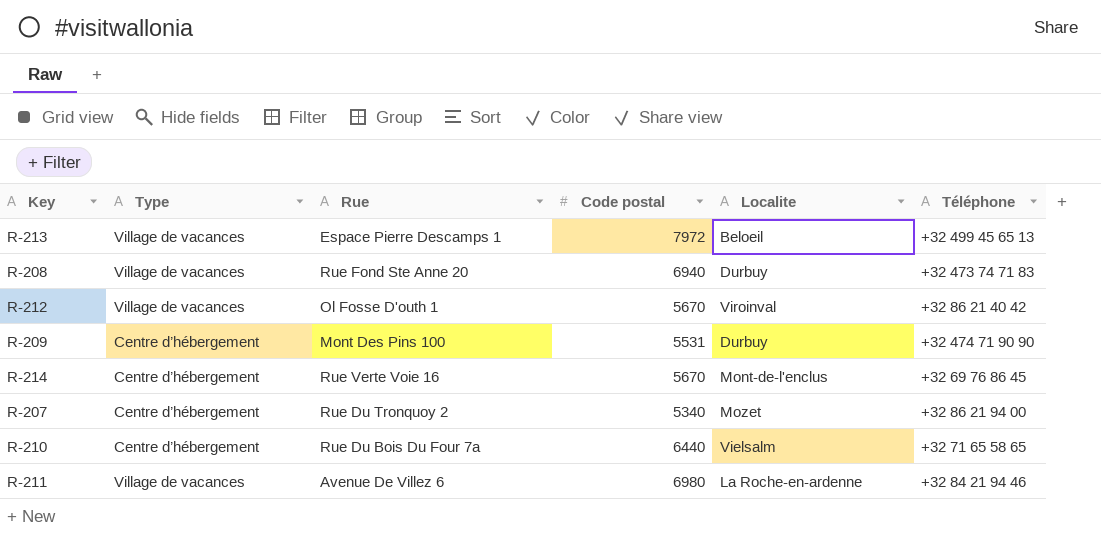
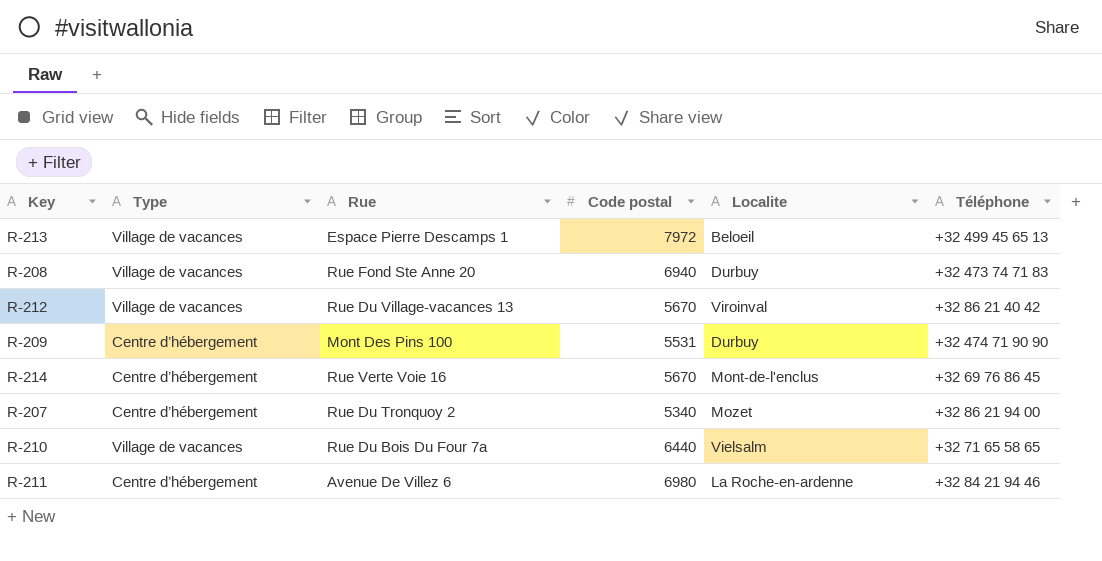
R-212 | Rue: Ol Fosse D'outh 1 -> Rue Du Village-vacances 13
R-210 | Type: Centre d’hébergement -> Village de vacances
R-211 | Type: Village de vacances -> Centre d’hébergement

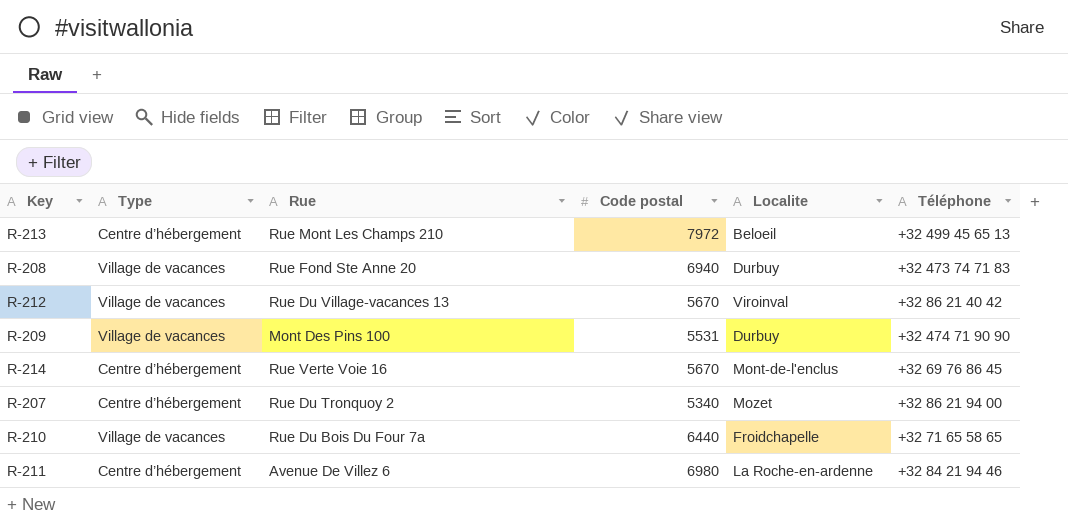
R-213 | Type: Village de vacances -> Centre d’hébergement
R-213 | Rue: Espace Pierre Descamps 1 -> Rue Mont Les Champs 210
R-209 | Type: Centre d’hébergement -> Village de vacances
R-210 | Localite: Vielsalm -> Froidchapelle

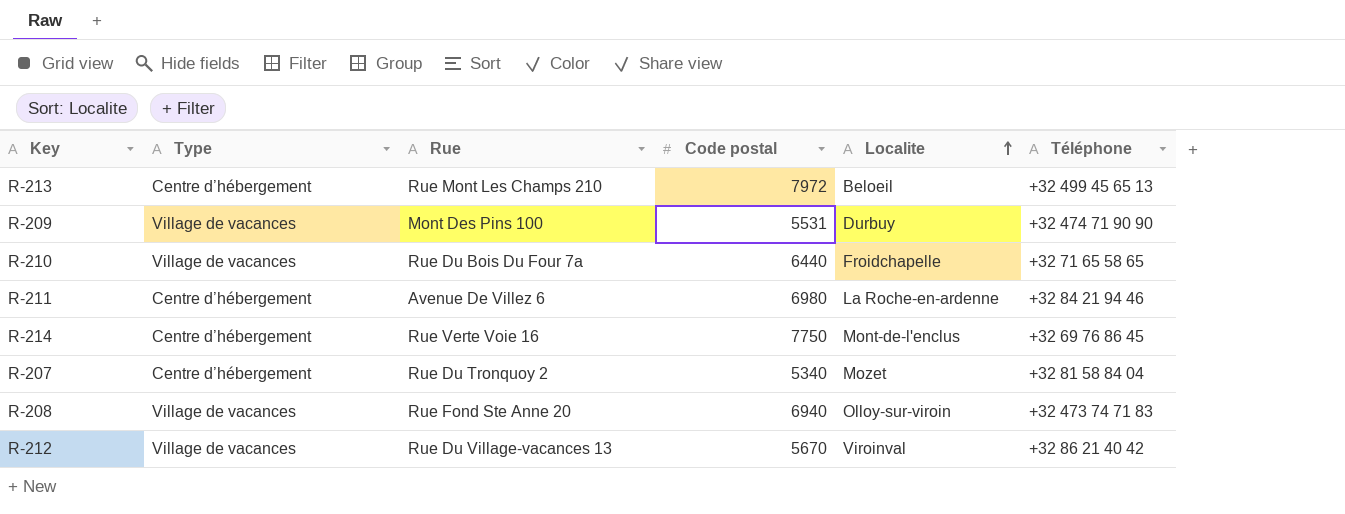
row order: none -> Localite ascending
R-214 | Code postal: 5670 -> 7750
R-207 | Téléphone: +32 86 21 94 00 -> +32 81 58 84 04
R-208 | Localite: Durbuy -> Olloy-sur-viroin

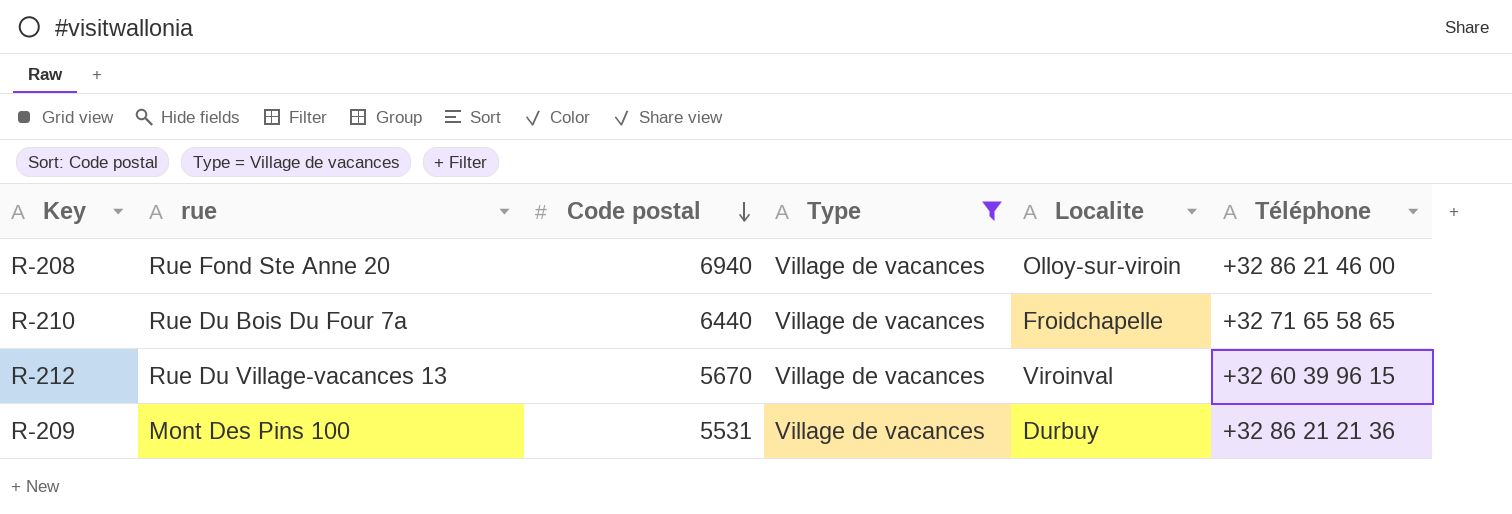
filter: none -> Type = Village de vacances
row order: Localite ascending -> Code postal descending
column name: Rue -> rue
column Type | position: 2 -> 4
R-208 | Téléphone: +32 473 74 71 83 -> +32 86 21 46 00
R-212 | Téléphone: +32 86 21 40 42 -> +32 60 39 96 15
R-209 | Téléphone: +32 474 71 90 90 -> +32 86 21 21 36

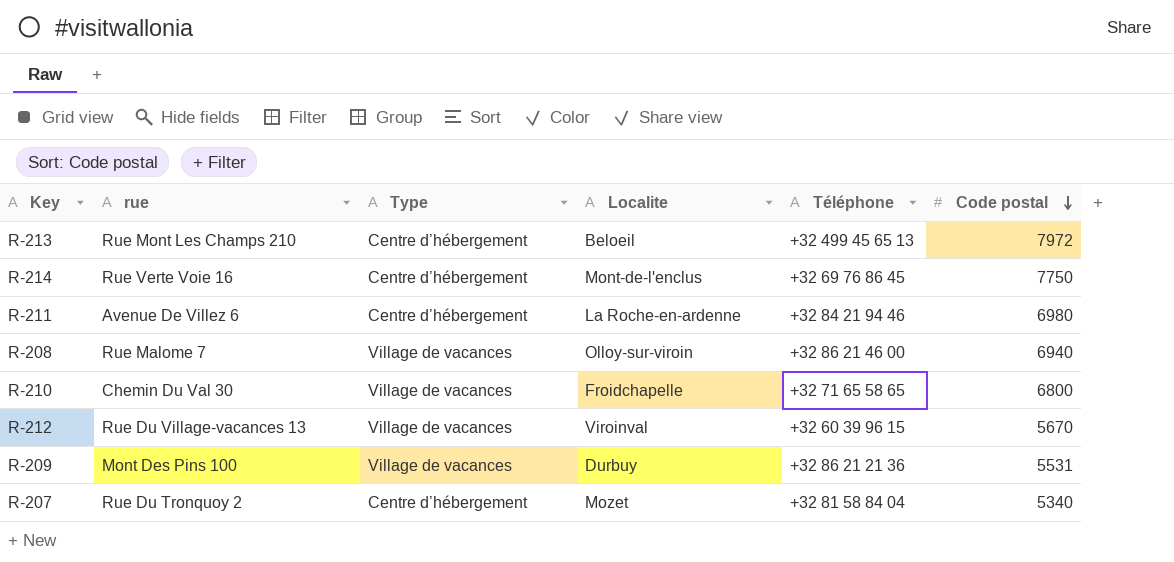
filter: Type = Village de vacances -> none
column Code postal | position: 3 -> 6
R-208 | rue: Rue Fond Ste Anne 20 -> Rue Malome 7
R-210 | rue: Rue Du Bois Du Four 7a -> Chemin Du Val 30
R-210 | Code postal: 6440 -> 6800

